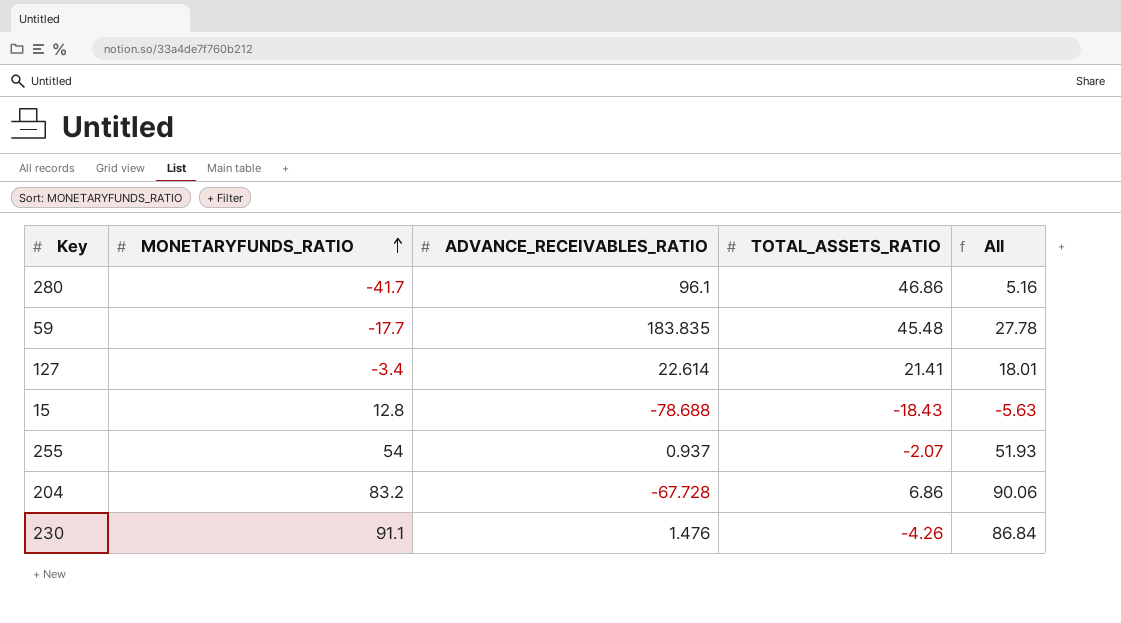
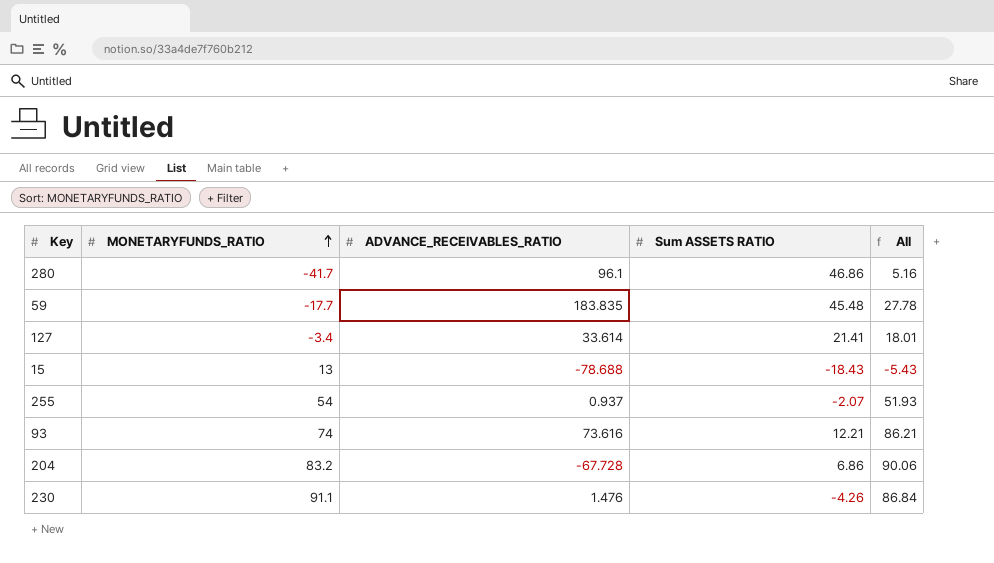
column name: TOTAL_ASSETS_RATIO -> Sum ASSETS RATIO
127 | ADVANCE_RECEIVABLES_RATIO: 22.614 -> 33.614
15 | MONETARYFUNDS_RATIO: 12.8 -> 13
15 | All: -5.63 -> -5.43
row 93: none -> 74 | 73.616 | 12.21 | 86.21

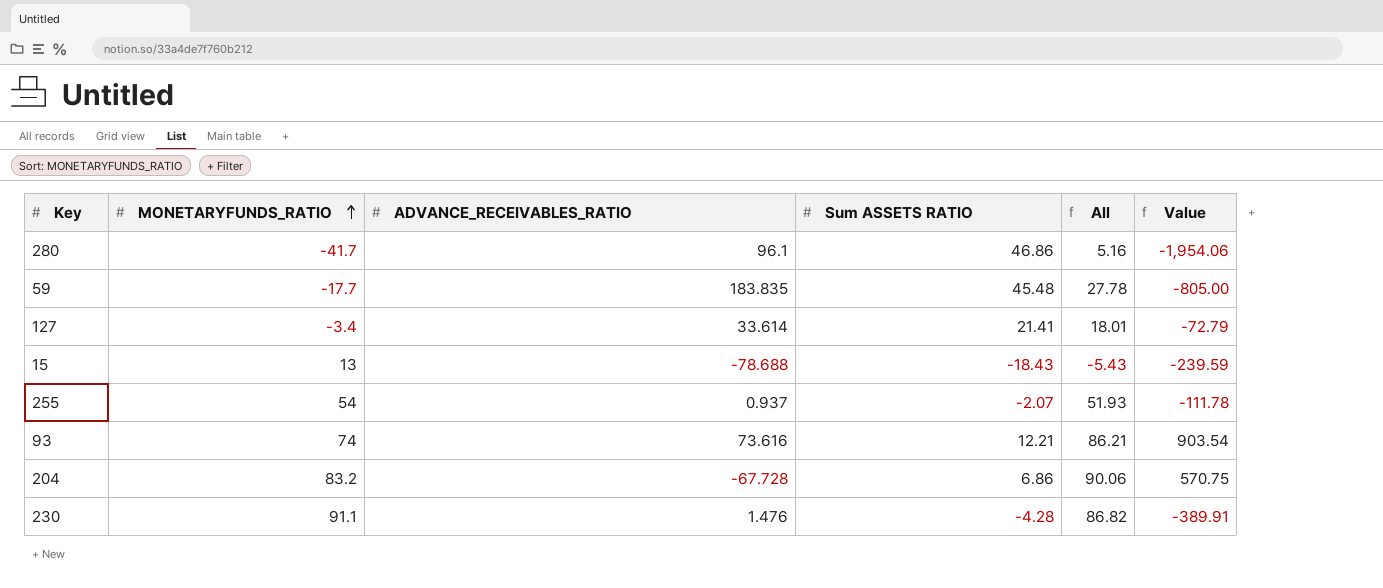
column Value | formula: none -> [MONETARYFUNDS_RATIO] * [Sum ASSETS RATIO]
230 | Sum ASSETS RATIO: -4.26 -> -4.28
230 | All: 86.84 -> 86.82

